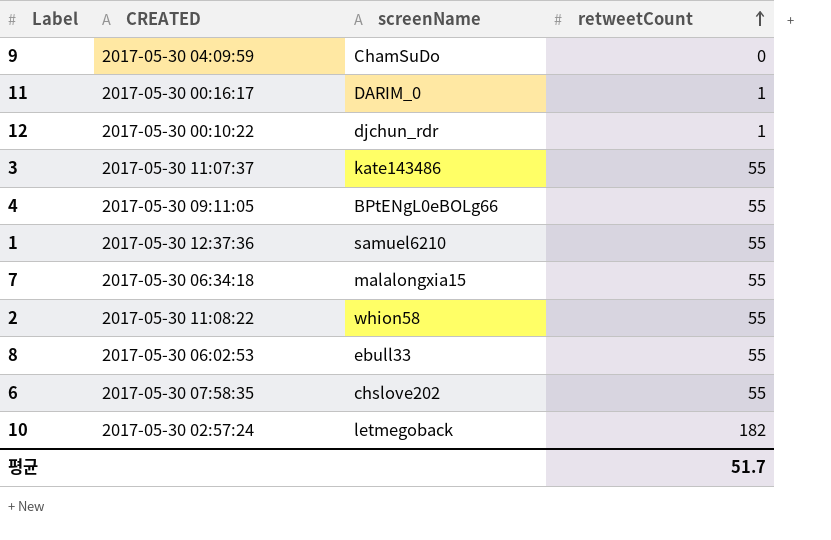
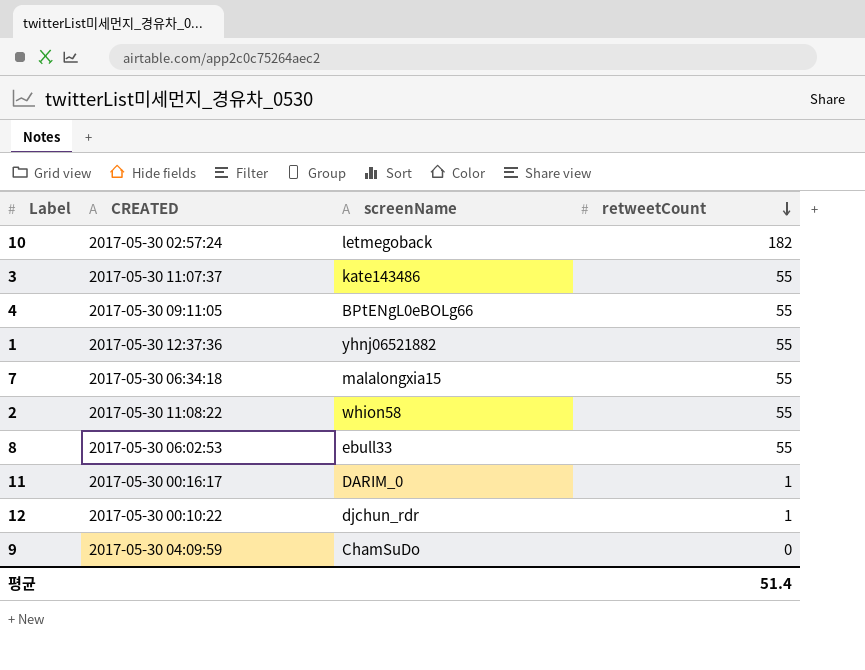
row order: retweetCount ascending -> retweetCount descending
row 6: 2017-05-30 07:58:35 | chslove202 | 55 -> none
1 | screenName: samuel6210 -> yhnj06521882
평균 | retweetCount: 51.7 -> 51.4

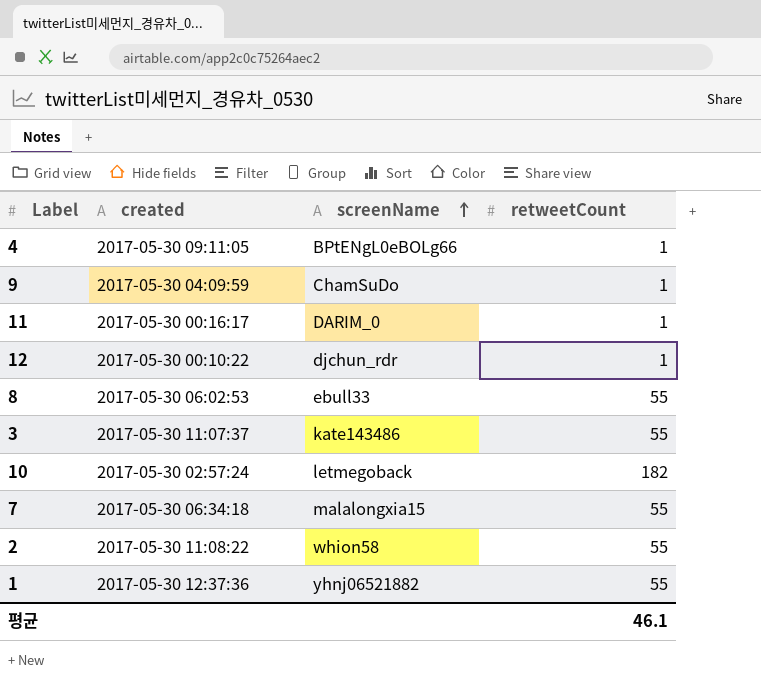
row order: retweetCount descending -> screenName ascending
column name: CREATED -> created
4 | retweetCount: 55 -> 1
9 | retweetCount: 0 -> 1
평균 | retweetCount: 51.4 -> 46.1

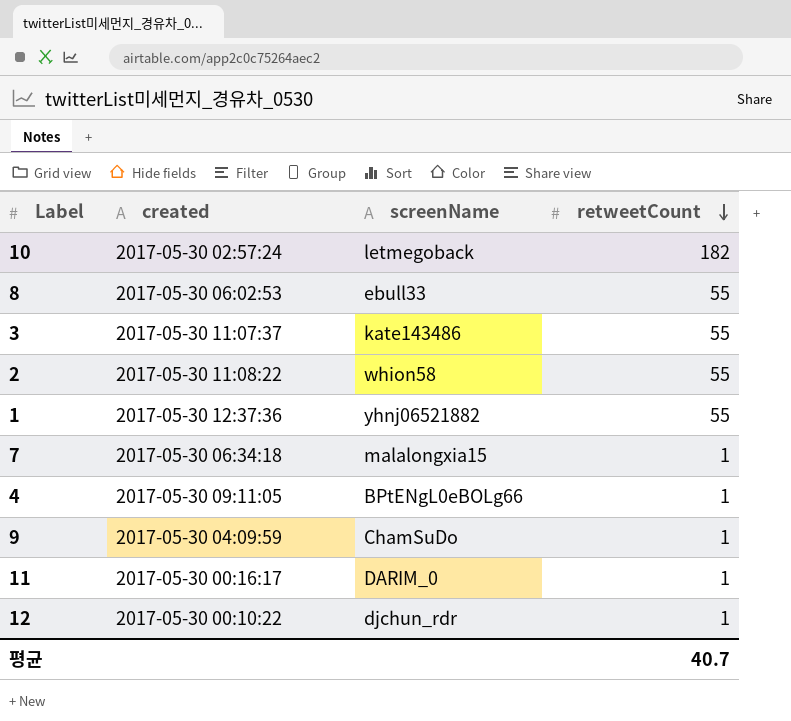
row order: screenName ascending -> retweetCount descending
7 | retweetCount: 55 -> 1
평균 | retweetCount: 46.1 -> 40.7

